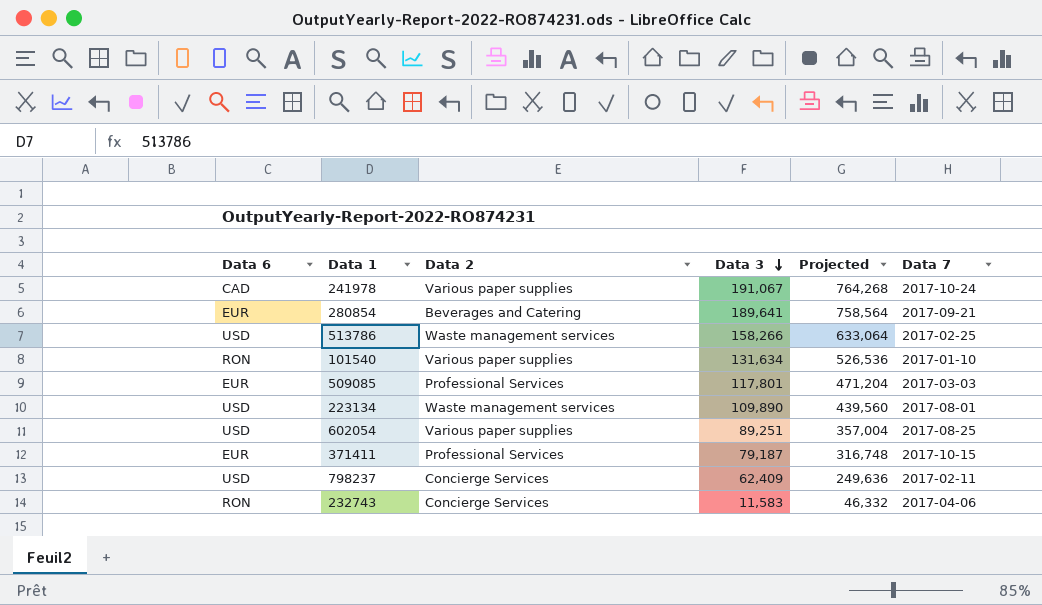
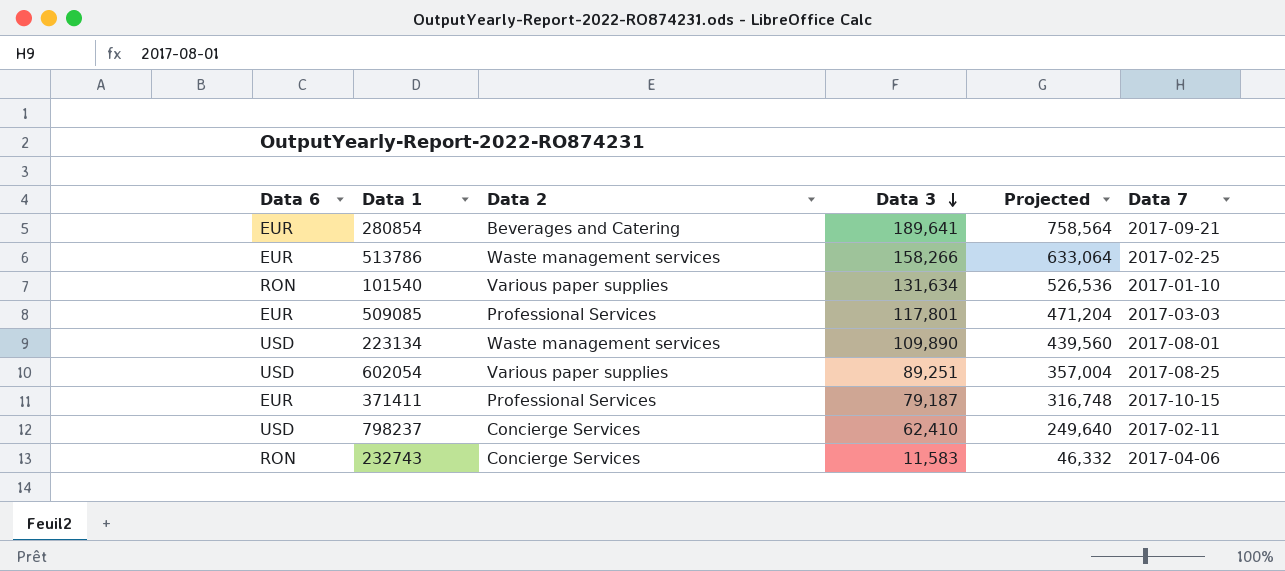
row 241978: CAD | Various paper supplies | 191,067 | 764,268 | 2017-10-24 -> none
513786 | Data 6: USD -> EUR
798237 | Data 3: 62,409 -> 62,410
798237 | Projected: 249,636 -> 249,640

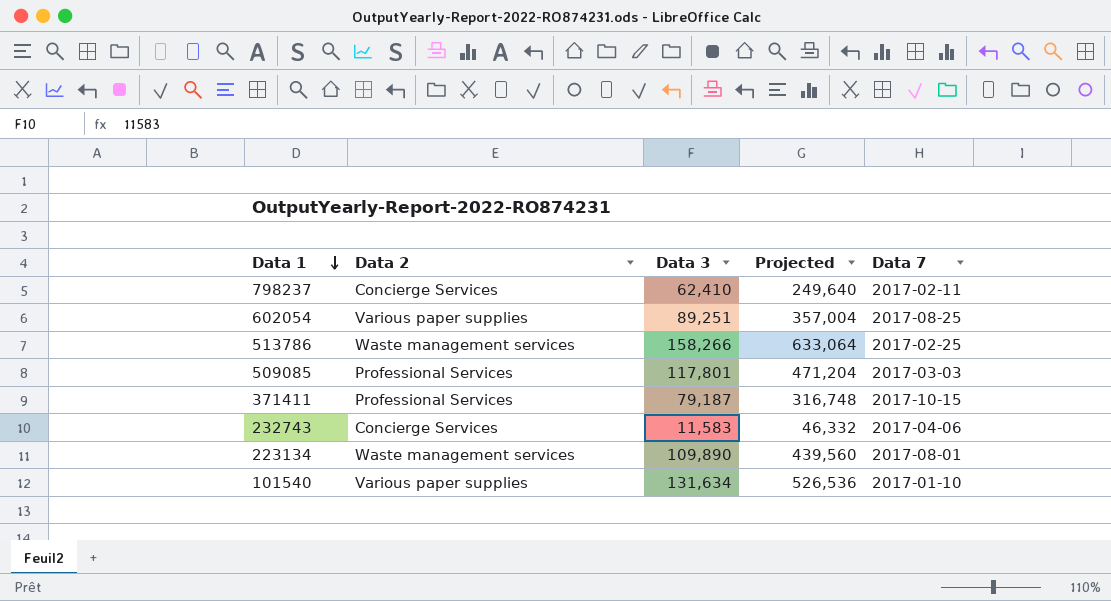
row order: Data 3 descending -> Data 1 descending
column Data 6 | position: 1 -> none
row 280854: EUR | Beverages and Catering | 189,641 | 758,564 | 2017-09-21 -> none

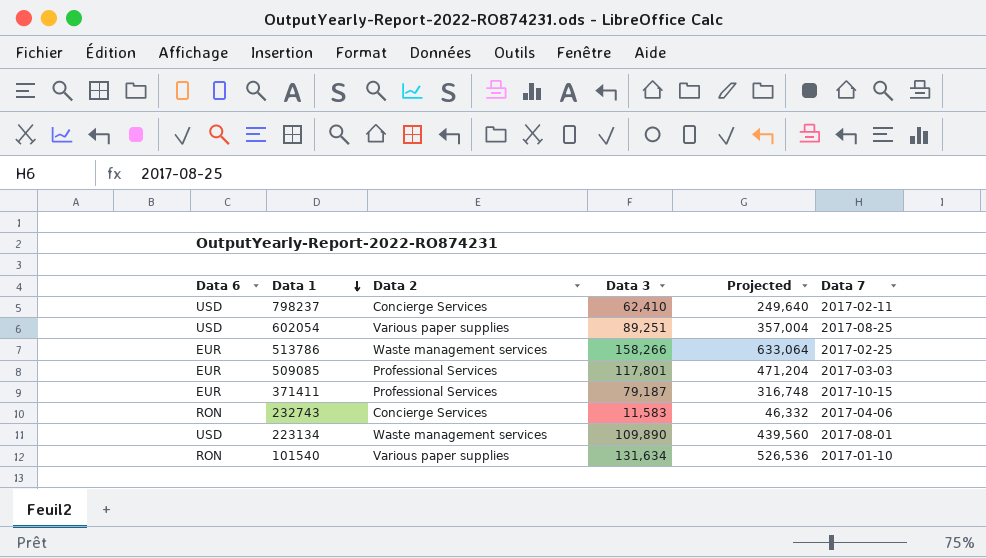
column Data 6 | position: none -> 1

